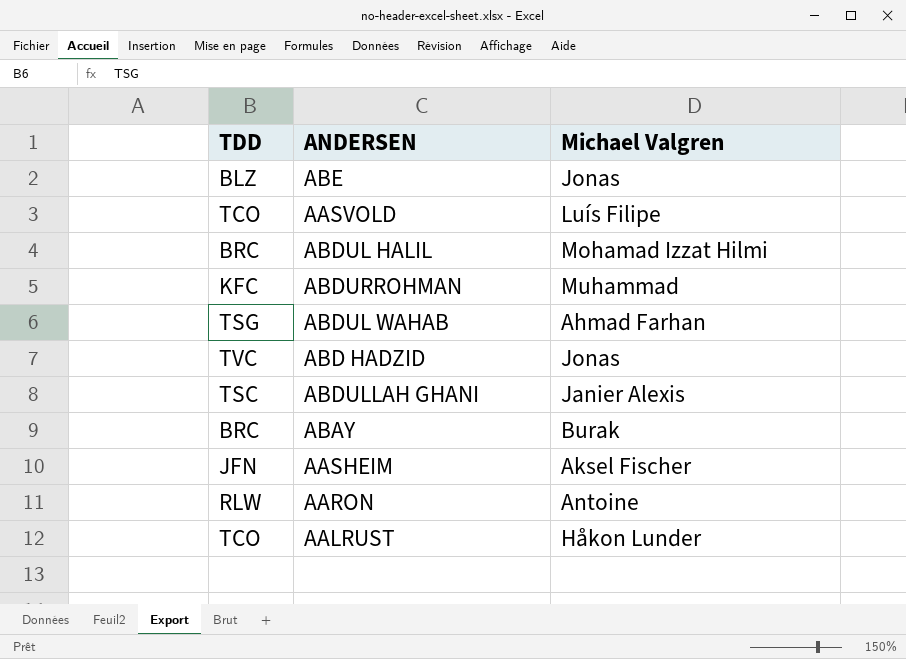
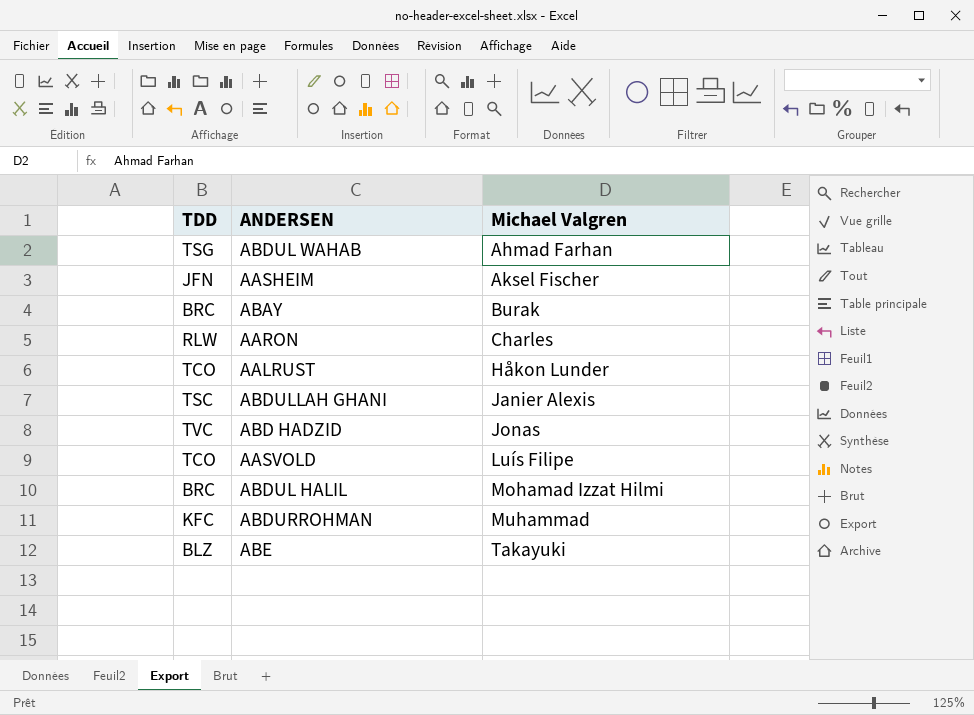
row order: none -> Michael Valgren ascending
AARON | Michael Valgren: Antoine -> Charles
ABE | Michael Valgren: Jonas -> Takayuki

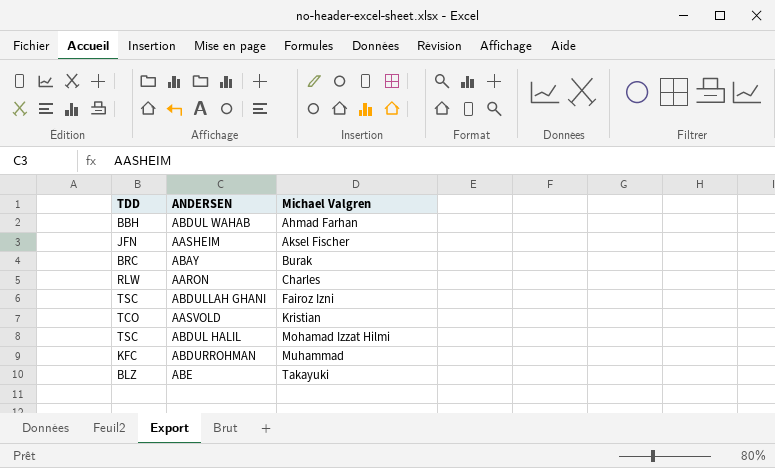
row AALRUST: TCO | Håkon Lunder -> none
row ABD HADZID: TVC | Jonas -> none
ABDUL WAHAB | TDD: TSG -> BBH
ABDULLAH GHANI | Michael Valgren: Janier Alexis -> Fairoz Izni
AASVOLD | Michael Valgren: Luís Filipe -> Kristian
ABDUL HALIL | TDD: BRC -> TSC

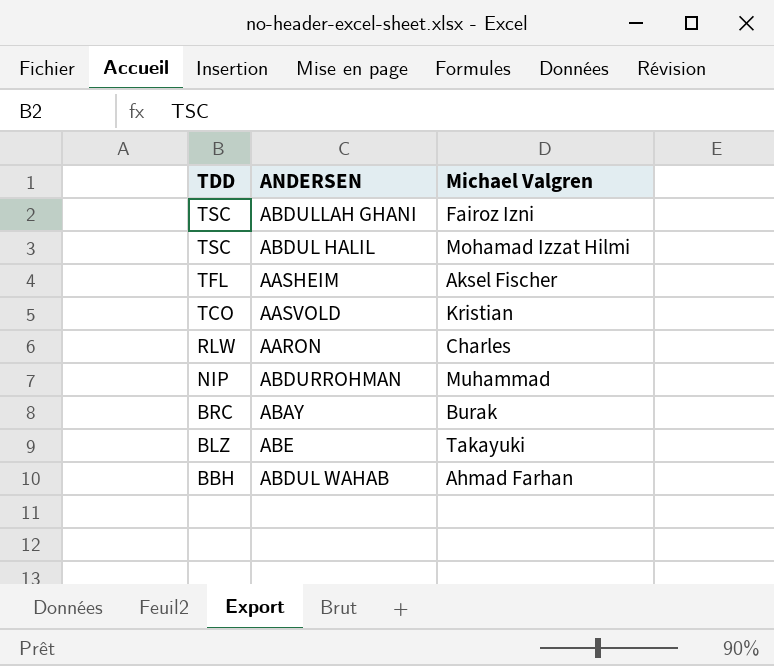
row order: Michael Valgren ascending -> TDD descending
AASHEIM | TDD: JFN -> TFL
ABDURROHMAN | TDD: KFC -> NIP

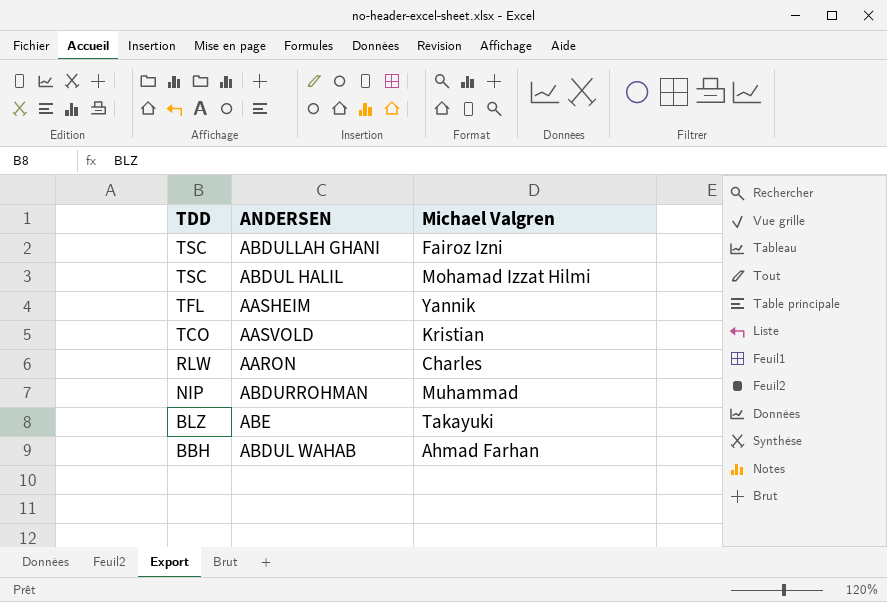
row ABAY: BRC | Burak -> none
AASHEIM | Michael Valgren: Aksel Fischer -> Yannik

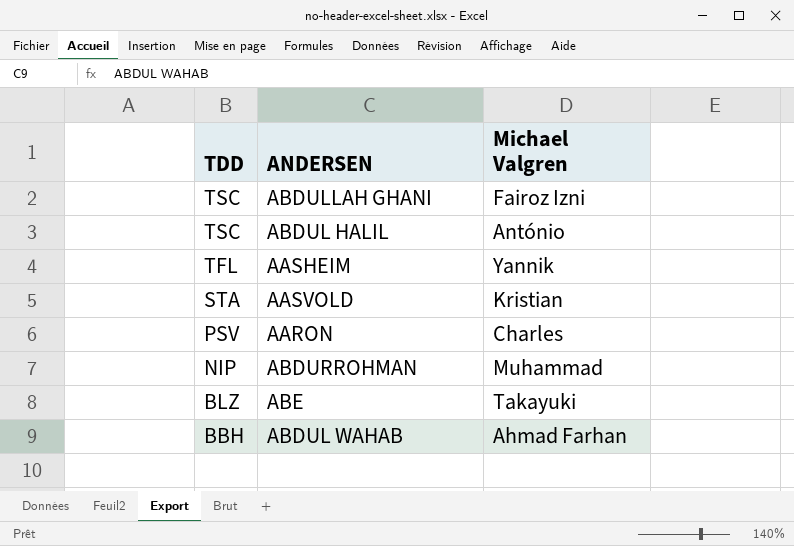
ABDUL HALIL | Michael Valgren: Mohamad Izzat Hilmi -> António
AASVOLD | TDD: TCO -> STA
AARON | TDD: RLW -> PSV

